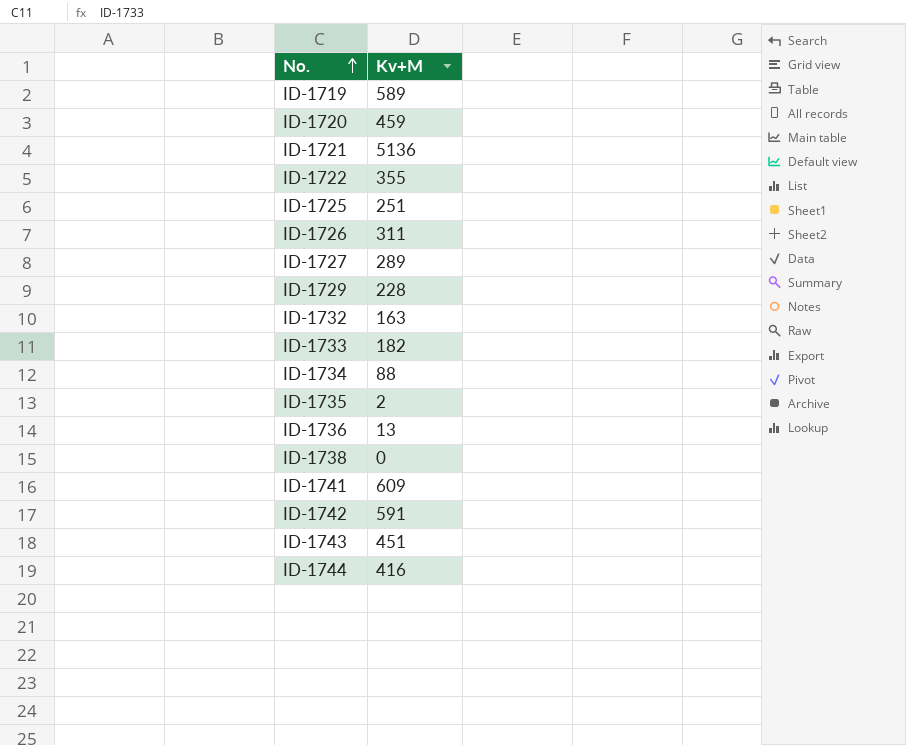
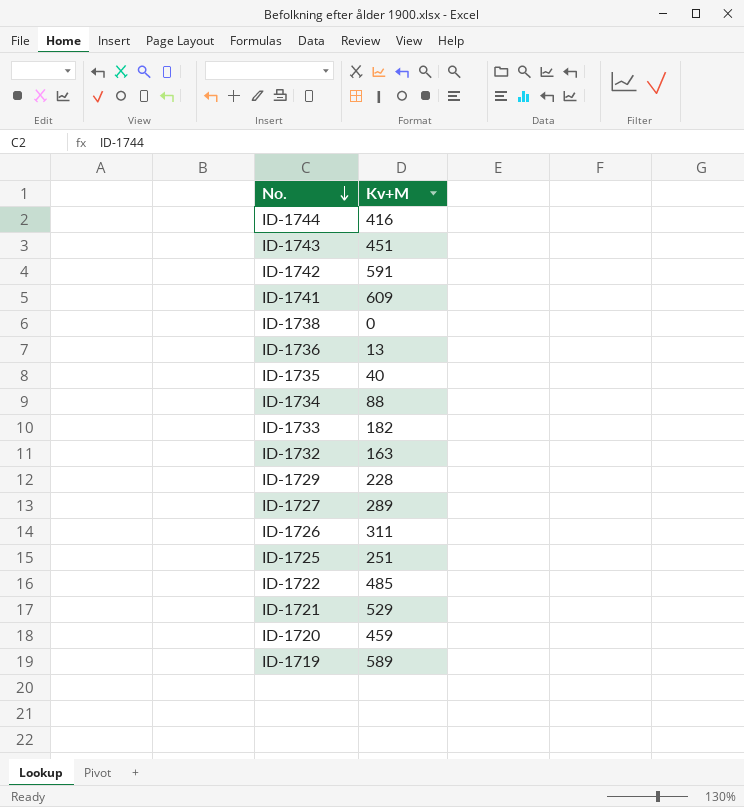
row order: No. ascending -> No. descending
ID-1735 | Kv+M: 2 -> 40
ID-1722 | Kv+M: 355 -> 485
ID-1721 | Kv+M: 5136 -> 529

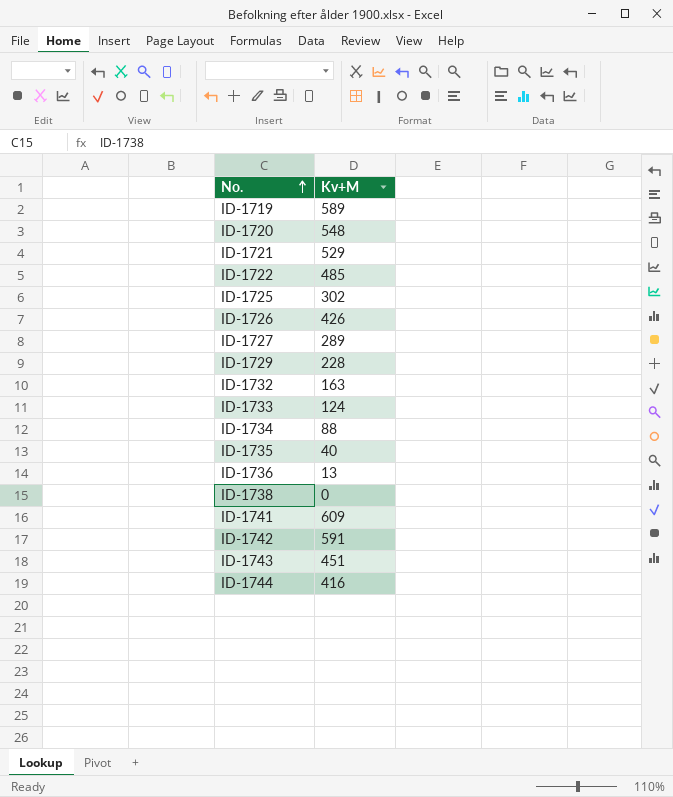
row order: No. descending -> No. ascending
ID-1720 | Kv+M: 459 -> 548
ID-1725 | Kv+M: 251 -> 302
ID-1726 | Kv+M: 311 -> 426
ID-1733 | Kv+M: 182 -> 124

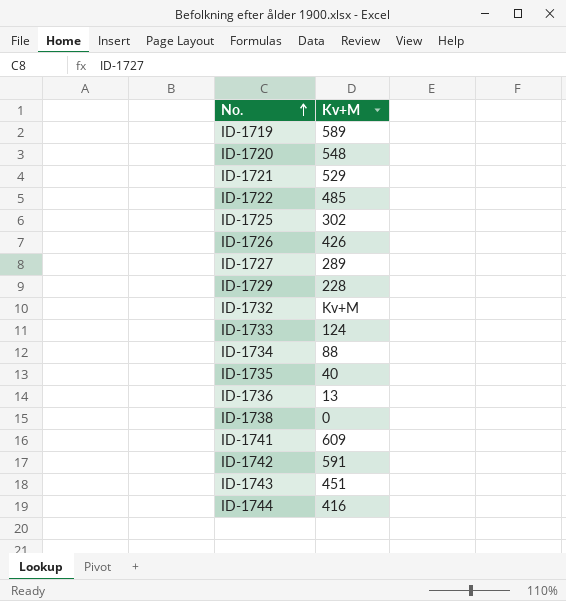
ID-1732 | Kv+M: 163 -> Kv+M

